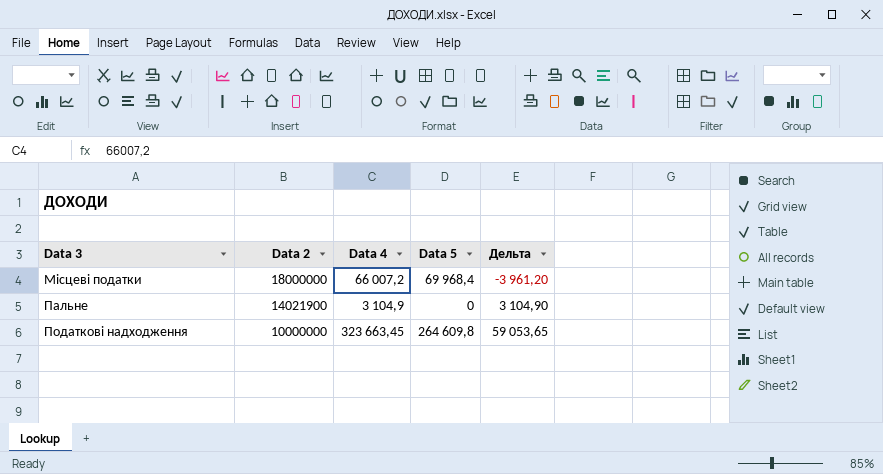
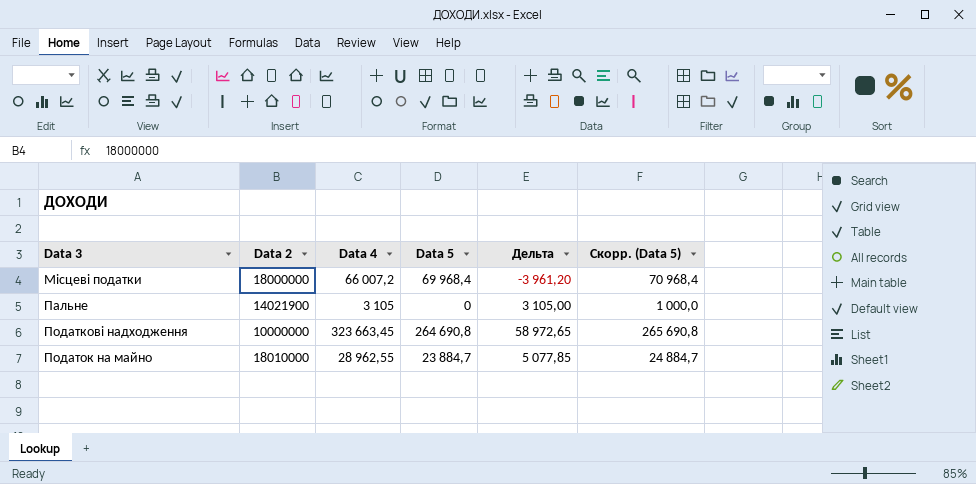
column Скорр. (Data 5) | formula: none -> [Data 5] + 1000
Пальне | Data 4: 3 104,9 -> 3 105
Пальне | Дельта: 3 104,90 -> 3 105,00
Податкові надходження | Data 5: 264 609,8 -> 264 690,8
Податкові надходження | Дельта: 59 053,65 -> 58 972,65
row Податок на майно: none -> 18010000 | 28 962,55 | 23 884,7 | 5 077,85 | 24 884,7

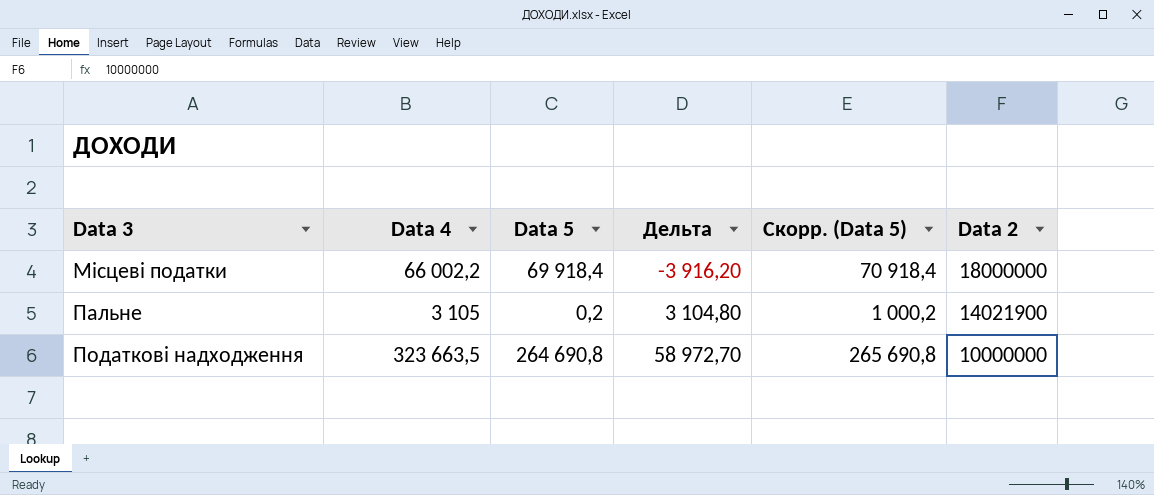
column Data 2 | position: 2 -> 6
row Податок на майно: 18010000 | 28 962,55 | 23 884,7 | 5 077,85 | 24 884,7 -> none
Місцеві податки | Data 4: 66 007,2 -> 66 002,2
Місцеві податки | Data 5: 69 968,4 -> 69 918,4
Місцеві податки | Дельта: -3 961,20 -> -3 916,20
Місцеві податки | Скорр. (Data 5): 70 968,4 -> 70 918,4
Пальне | Data 5: 0 -> 0,2
Пальне | Дельта: 3 105,00 -> 3 104,80
Пальне | Скорр. (Data 5): 1 000,0 -> 1 000,2
Податкові надходження | Data 4: 323 663,45 -> 323 663,5
Податкові надходження | Дельта: 58 972,65 -> 58 972,70

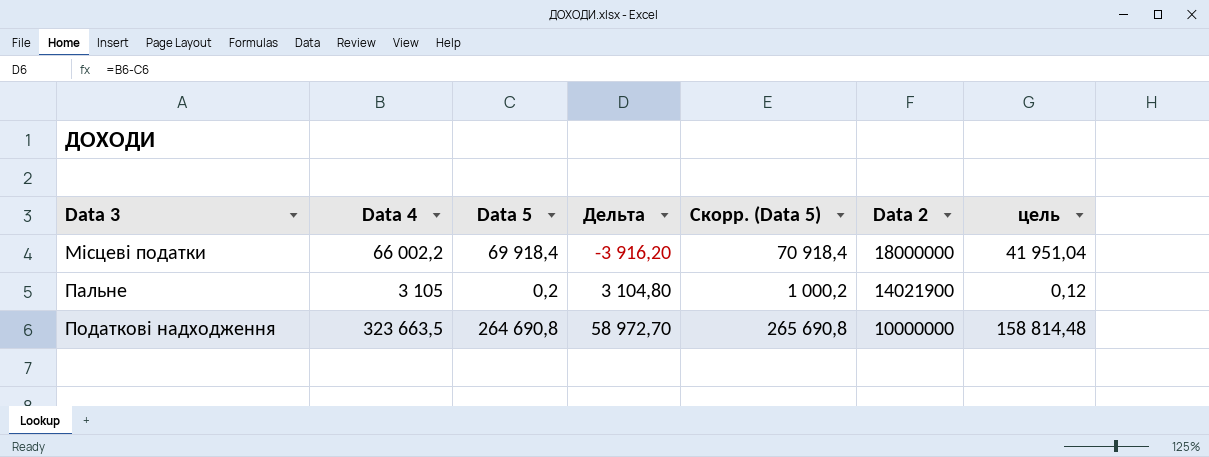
column цель | formula: none -> [Data 5] * 0,6

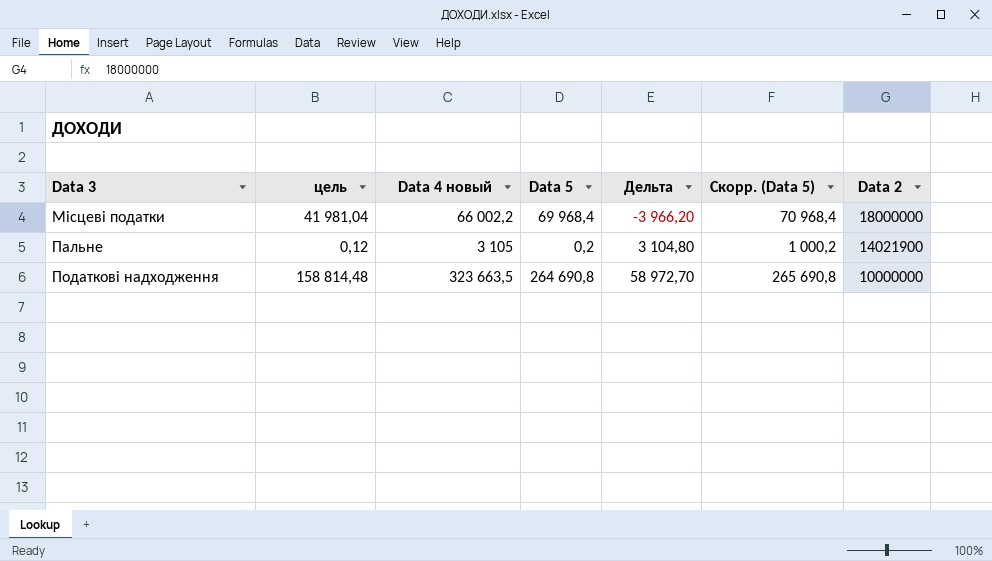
column цель | position: 7 -> 2
column name: Data 4 -> Data 4 новый
Місцеві податки | цель: 41 951,04 -> 41 981,04
Місцеві податки | Data 5: 69 918,4 -> 69 968,4
Місцеві податки | Дельта: -3 916,20 -> -3 966,20
Місцеві податки | Скорр. (Data 5): 70 918,4 -> 70 968,4

